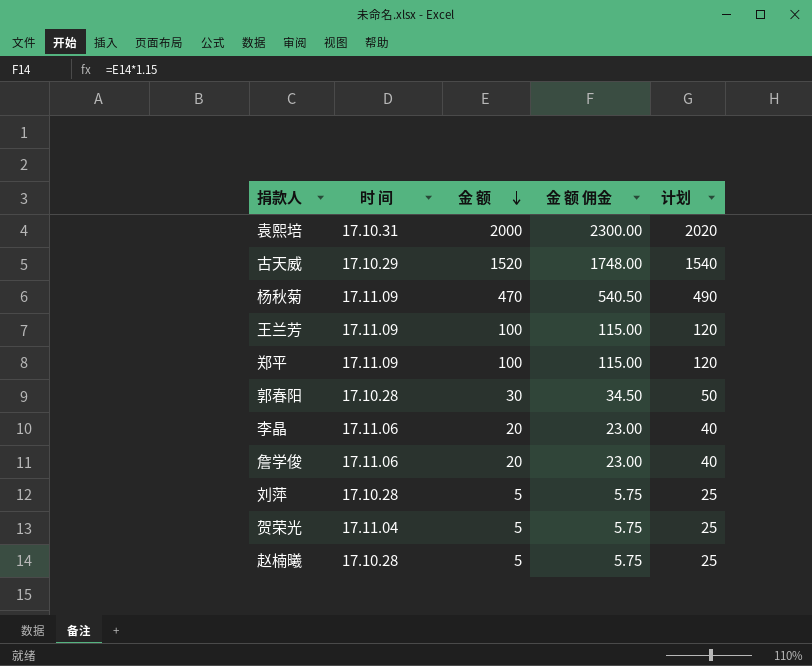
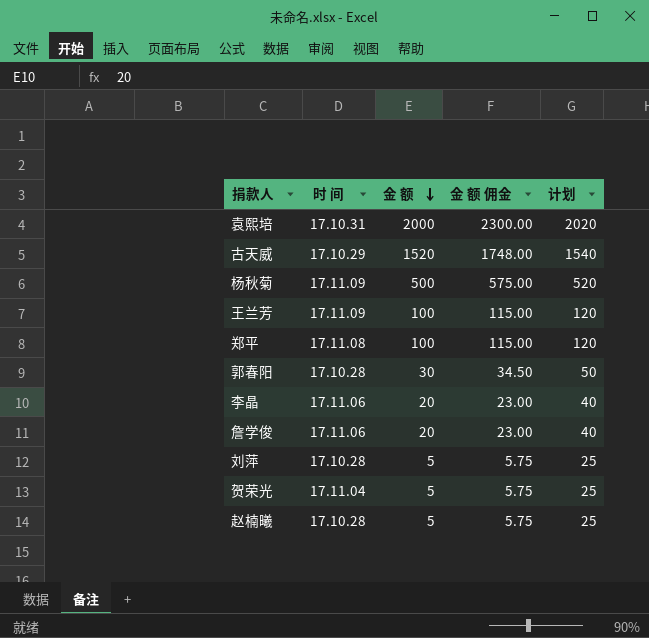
杨秋菊 | 金 额: 470 -> 500
杨秋菊 | 金 额 佣金: 540.50 -> 575.00
杨秋菊 | 计划: 490 -> 520
郑平 | 时 间: 17.11.09 -> 17.11.08

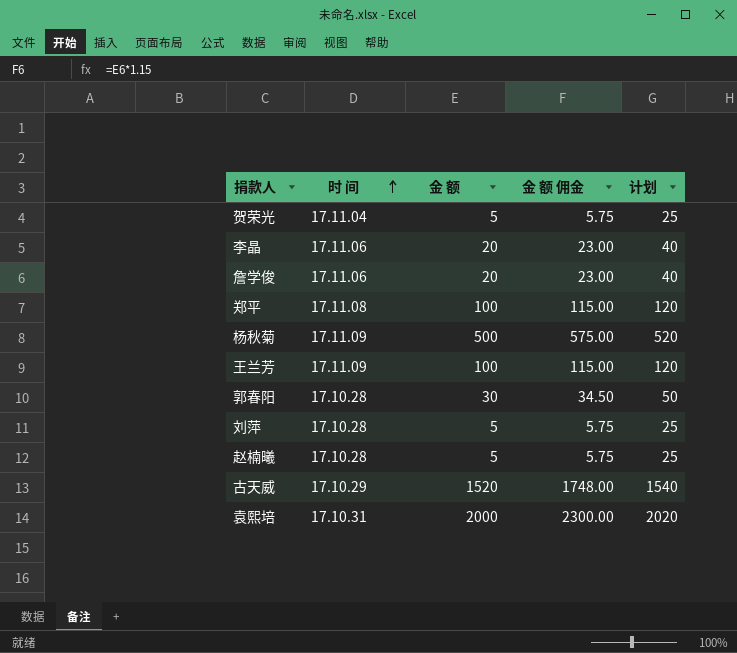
row order: 金 额 descending -> 时 间 ascending

